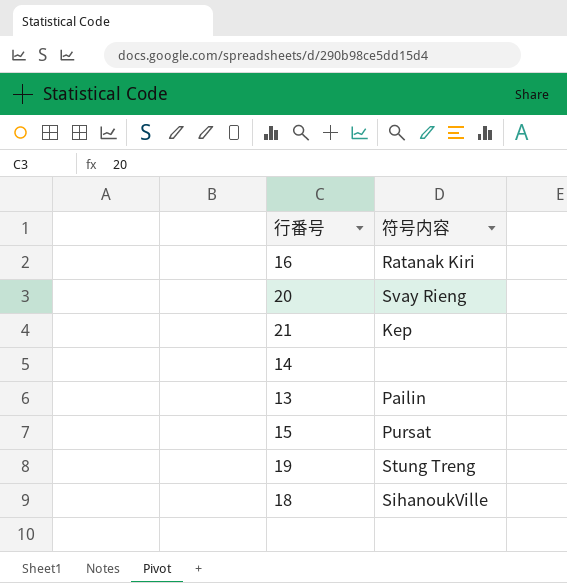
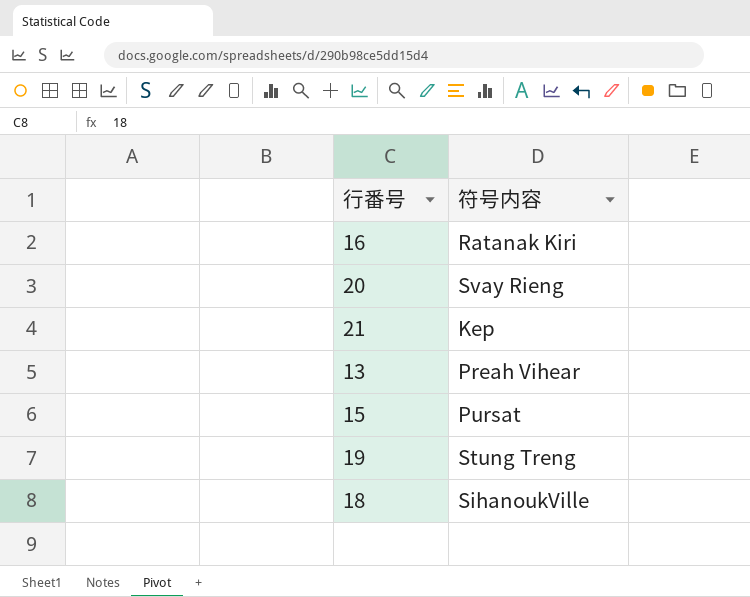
row 14: none -> none
13 | 符号内容: Pailin -> Preah Vihear

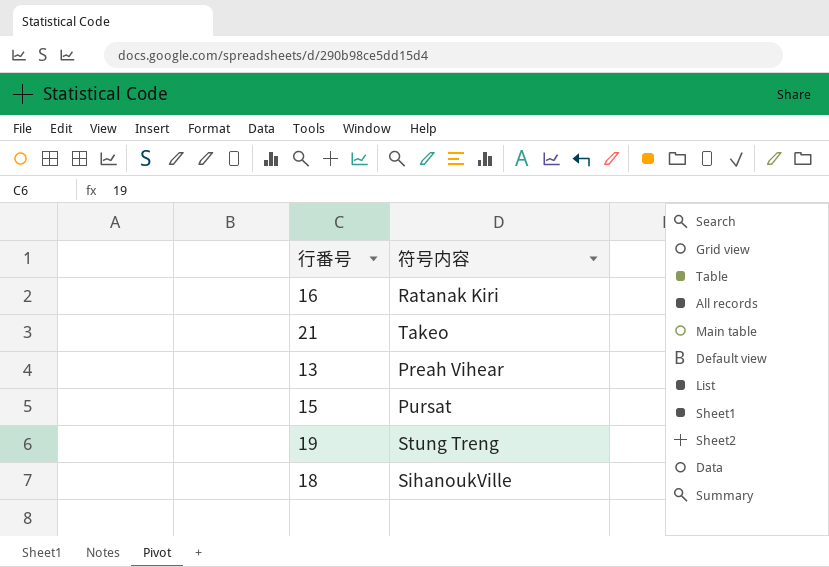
row 20: Svay Rieng -> none
21 | 符号内容: Kep -> Takeo

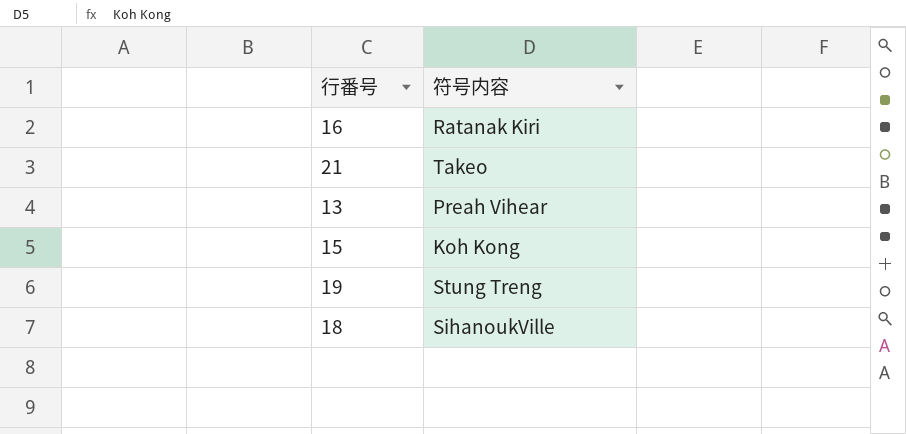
15 | 符号内容: Pursat -> Koh Kong

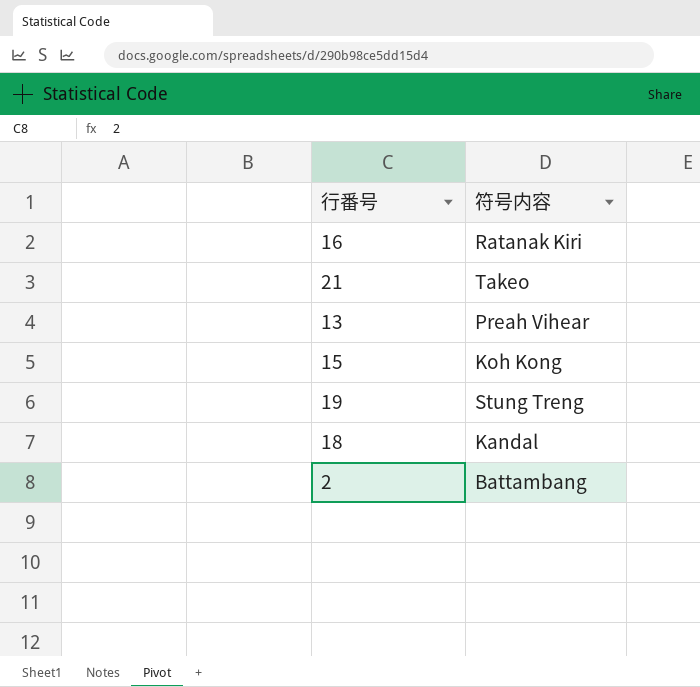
18 | 符号内容: SihanoukVille -> Kandal
row 2: none -> Battambang

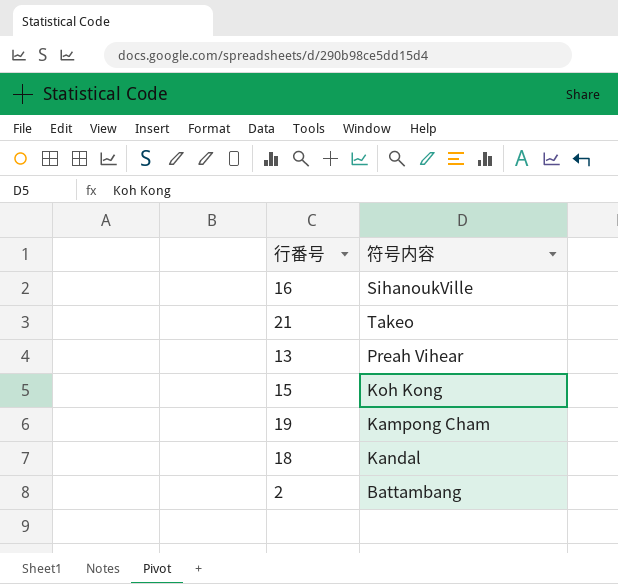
16 | 符号内容: Ratanak Kiri -> SihanoukVille
19 | 符号内容: Stung Treng -> Kampong Cham

